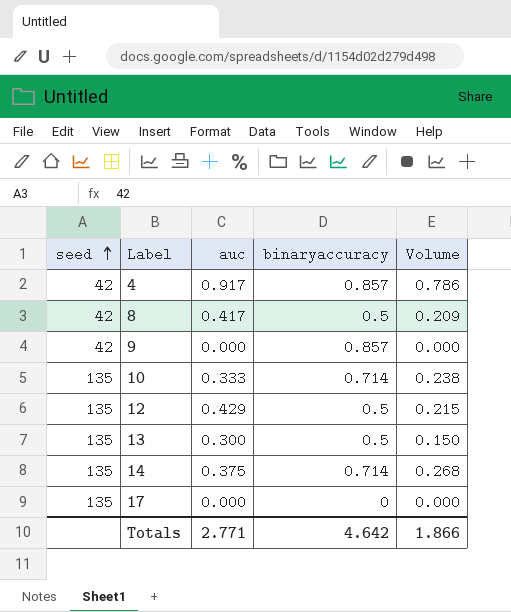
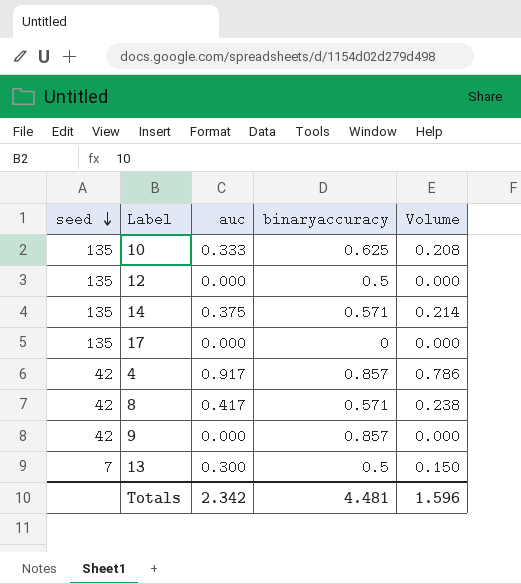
row order: seed ascending -> seed descending
10 | binaryaccuracy: 0.714 -> 0.625
10 | Volume: 0.238 -> 0.208
12 | auc: 0.429 -> 0.000
12 | Volume: 0.215 -> 0.000
14 | binaryaccuracy: 0.714 -> 0.571
14 | Volume: 0.268 -> 0.214
8 | binaryaccuracy: 0.5 -> 0.571
8 | Volume: 0.209 -> 0.238
13 | seed: 135 -> 7
Totals | auc: 2.771 -> 2.342
Totals | binaryaccuracy: 4.642 -> 4.481
Totals | Volume: 1.866 -> 1.596

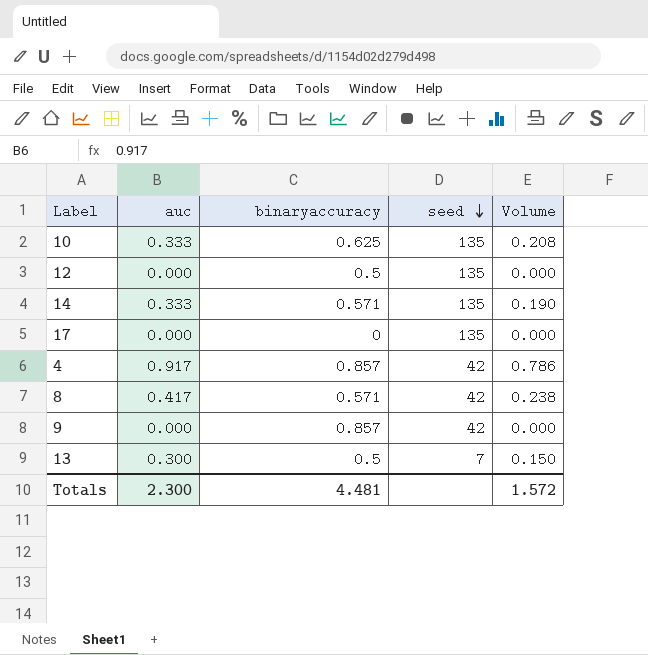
column seed | position: 1 -> 4
14 | auc: 0.375 -> 0.333
14 | Volume: 0.214 -> 0.190
Totals | auc: 2.342 -> 2.300
Totals | Volume: 1.596 -> 1.572

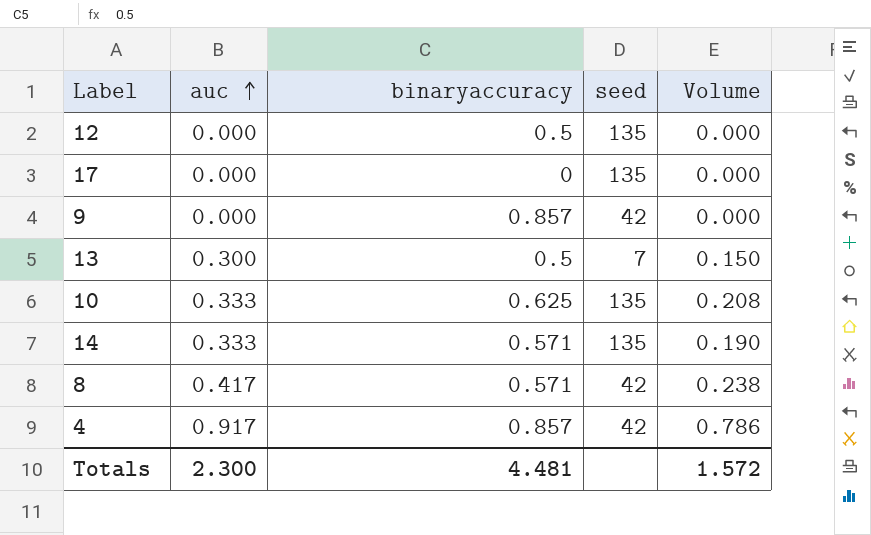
row order: seed descending -> auc ascending

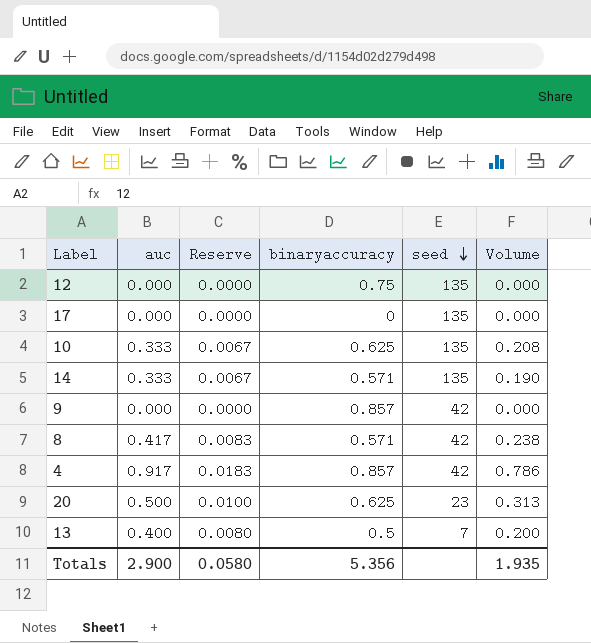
row order: auc ascending -> seed descending
column Reserve | formula: none -> [auc] * 0.02
12 | binaryaccuracy: 0.5 -> 0.75
row 20: none -> 0.500 | 0.0100 | 0.625 | 23 | 0.313
13 | auc: 0.300 -> 0.400
13 | Volume: 0.150 -> 0.200
Totals | auc: 2.300 -> 2.900
Totals | binaryaccuracy: 4.481 -> 5.356
Totals | Volume: 1.572 -> 1.935

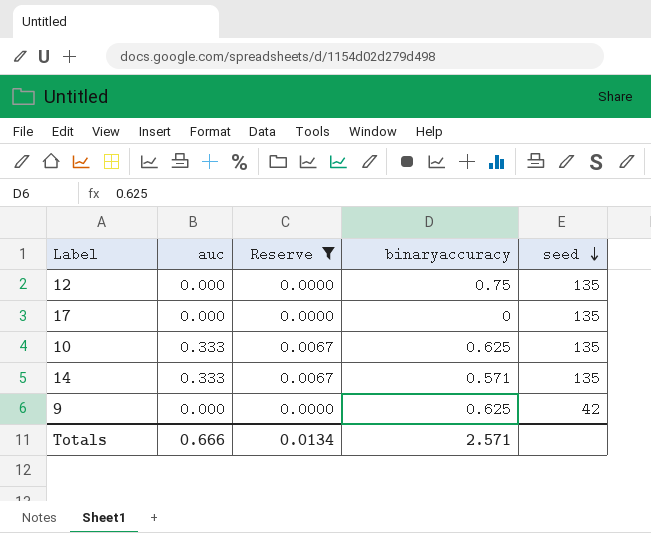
filter: none -> Reserve <= 0.0067
column Volume | formula: [auc] * [binaryaccuracy] -> none
9 | binaryaccuracy: 0.857 -> 0.625
Totals | auc: 2.900 -> 0.666
Totals | Reserve: 0.0580 -> 0.0134
Totals | binaryaccuracy: 5.356 -> 2.571

